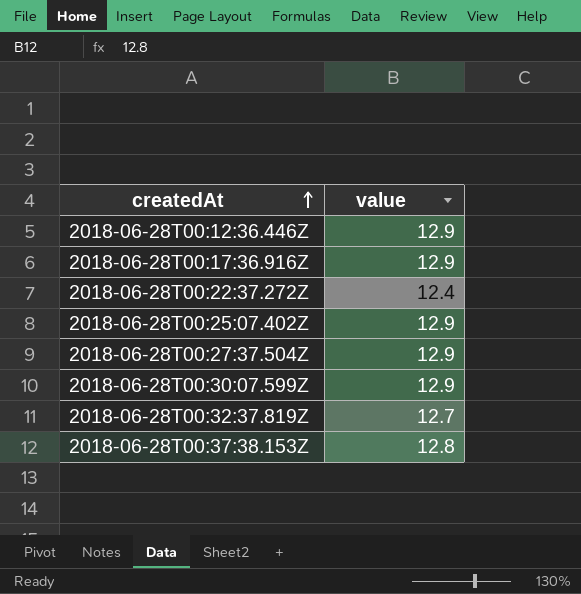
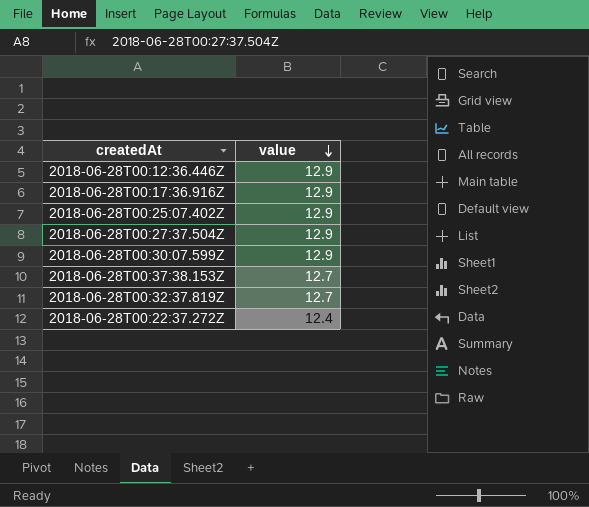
row order: createdAt ascending -> value descending
2018-06-28T00:37:38.153Z | value: 12.8 -> 12.7

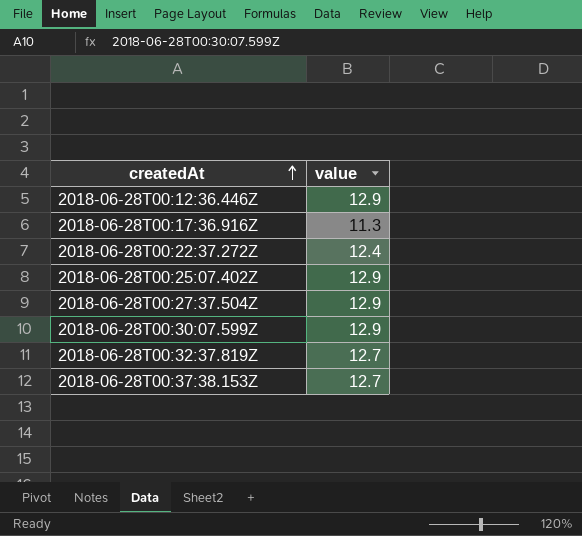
row order: value descending -> createdAt ascending
2018-06-28T00:17:36.916Z | value: 12.9 -> 11.3

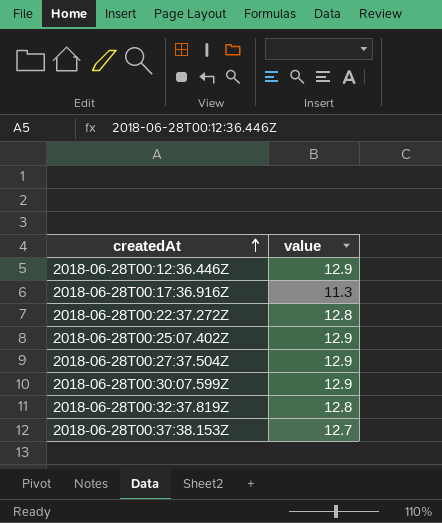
2018-06-28T00:22:37.272Z | value: 12.4 -> 12.8
2018-06-28T00:32:37.819Z | value: 12.7 -> 12.8

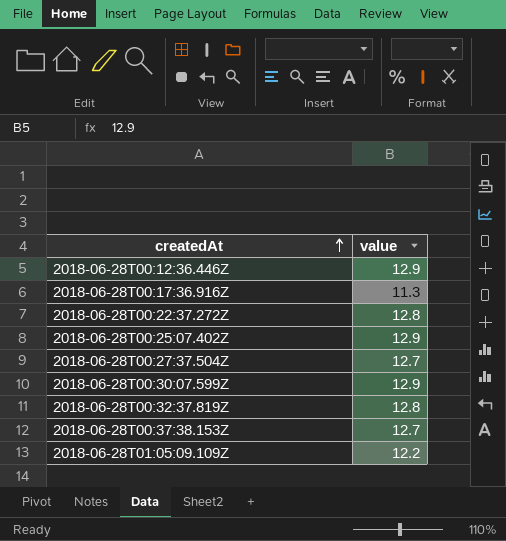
2018-06-28T00:27:37.504Z | value: 12.9 -> 12.7
row 2018-06-28T01:05:09.109Z: none -> 12.2

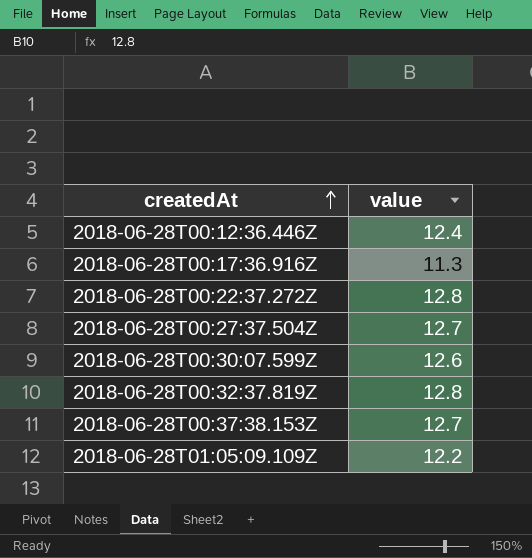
row 2018-06-28T00:25:07.402Z: 12.9 -> none
2018-06-28T00:12:36.446Z | value: 12.9 -> 12.4
2018-06-28T00:30:07.599Z | value: 12.9 -> 12.6

